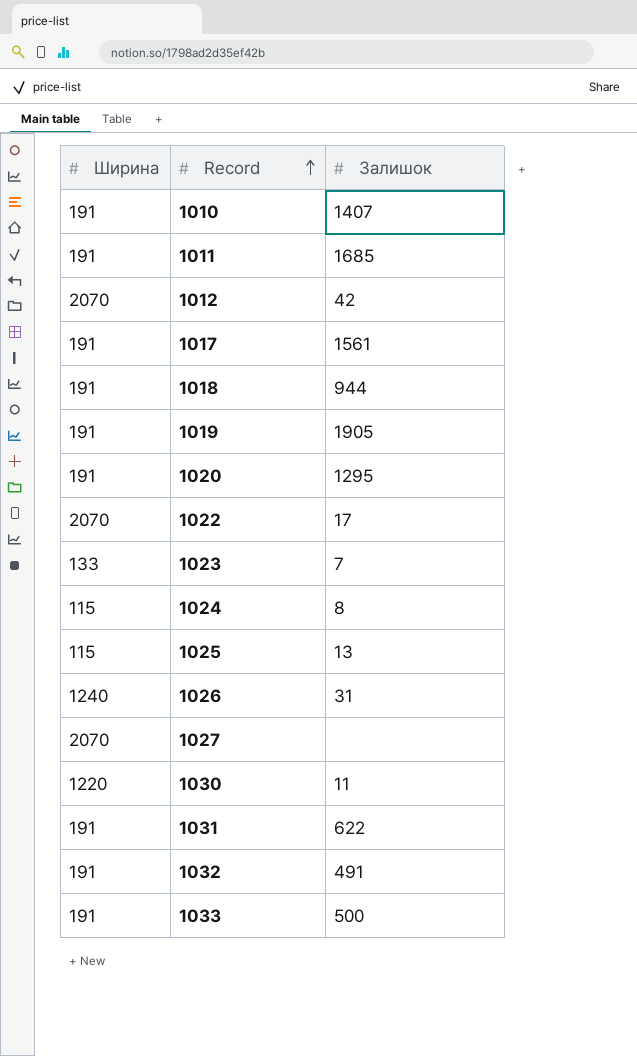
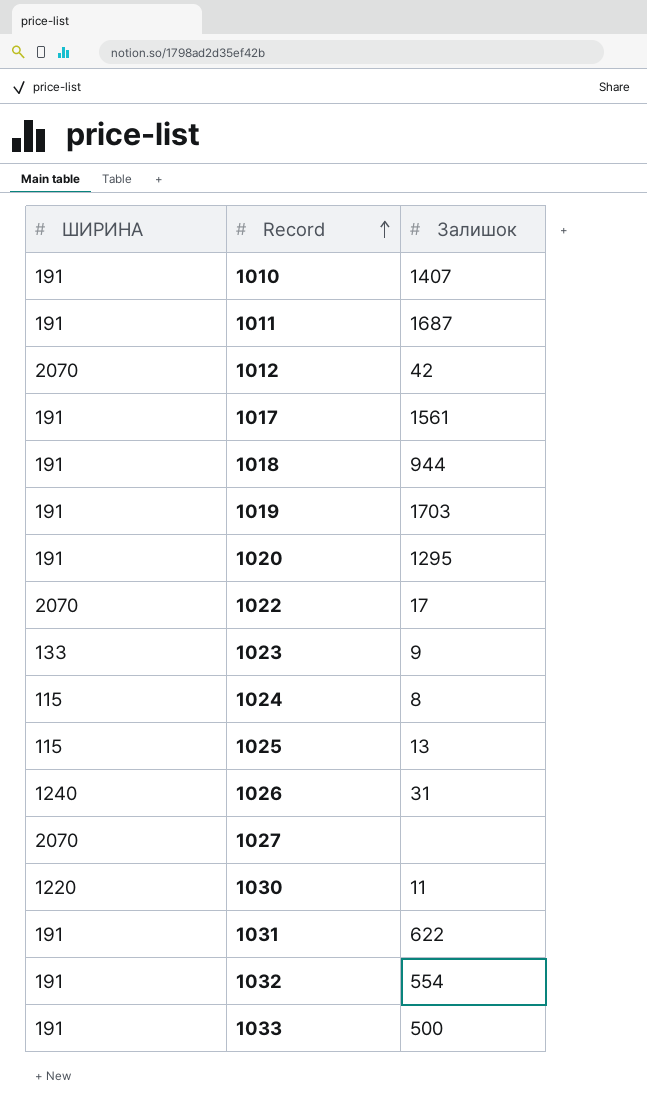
column name: Ширина -> ШИРИНА
1011 | Залишок: 1685 -> 1687
1019 | Залишок: 1905 -> 1703
1023 | Залишок: 7 -> 9
1032 | Залишок: 491 -> 554

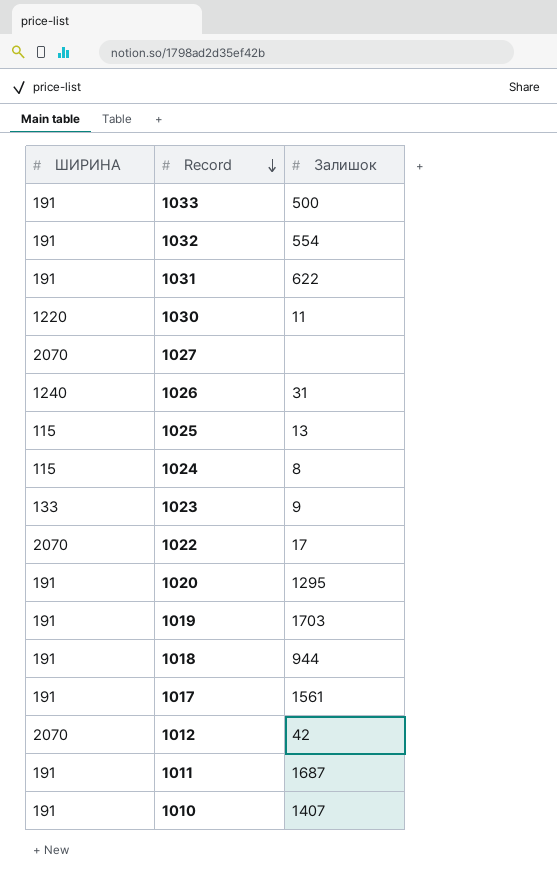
row order: Record ascending -> Record descending

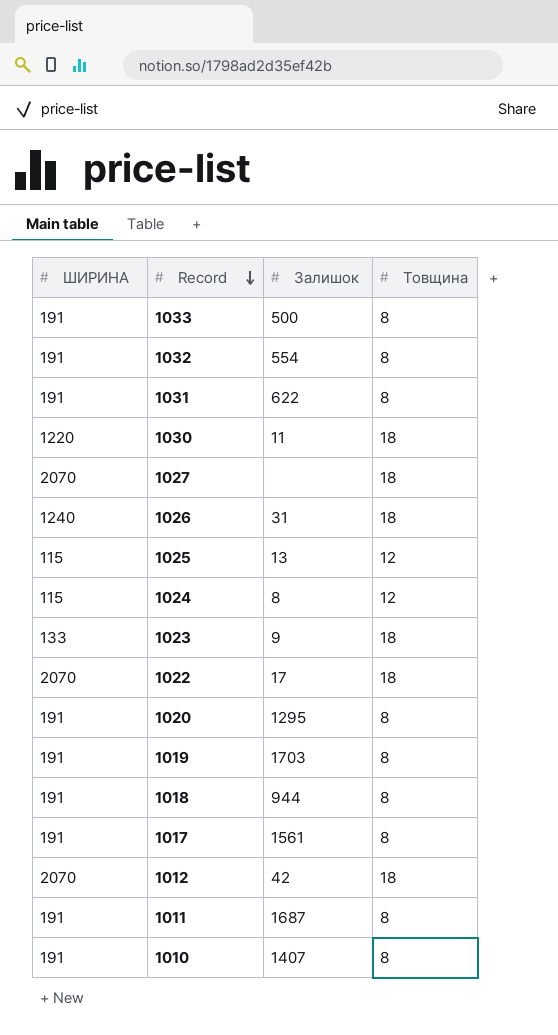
column Товщина | position: none -> 4

